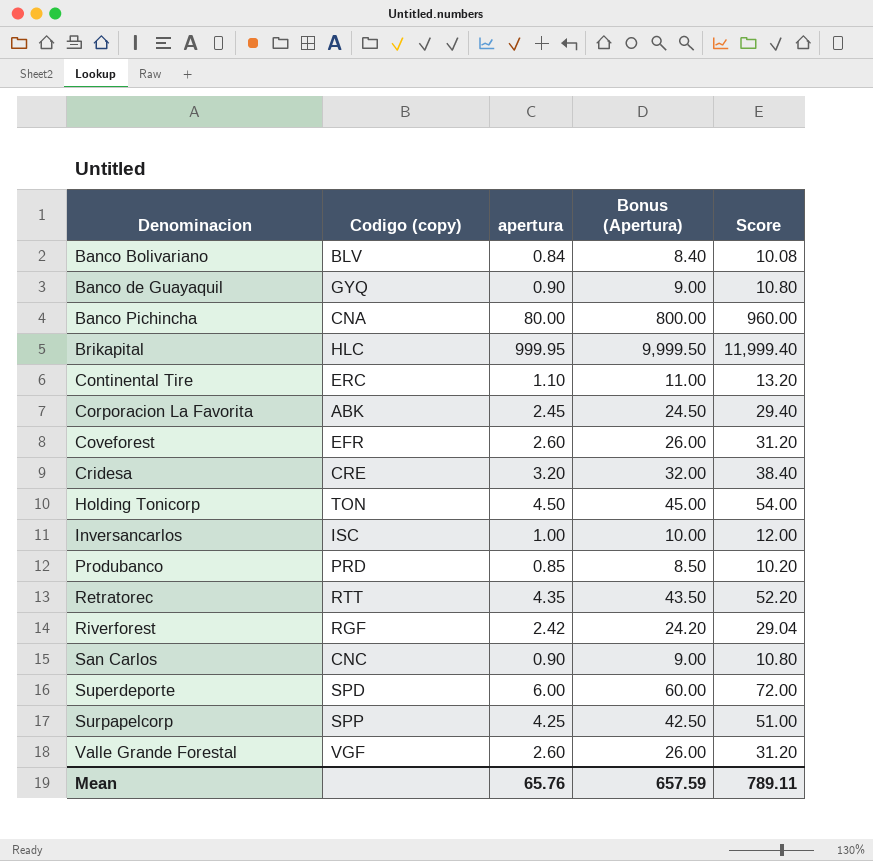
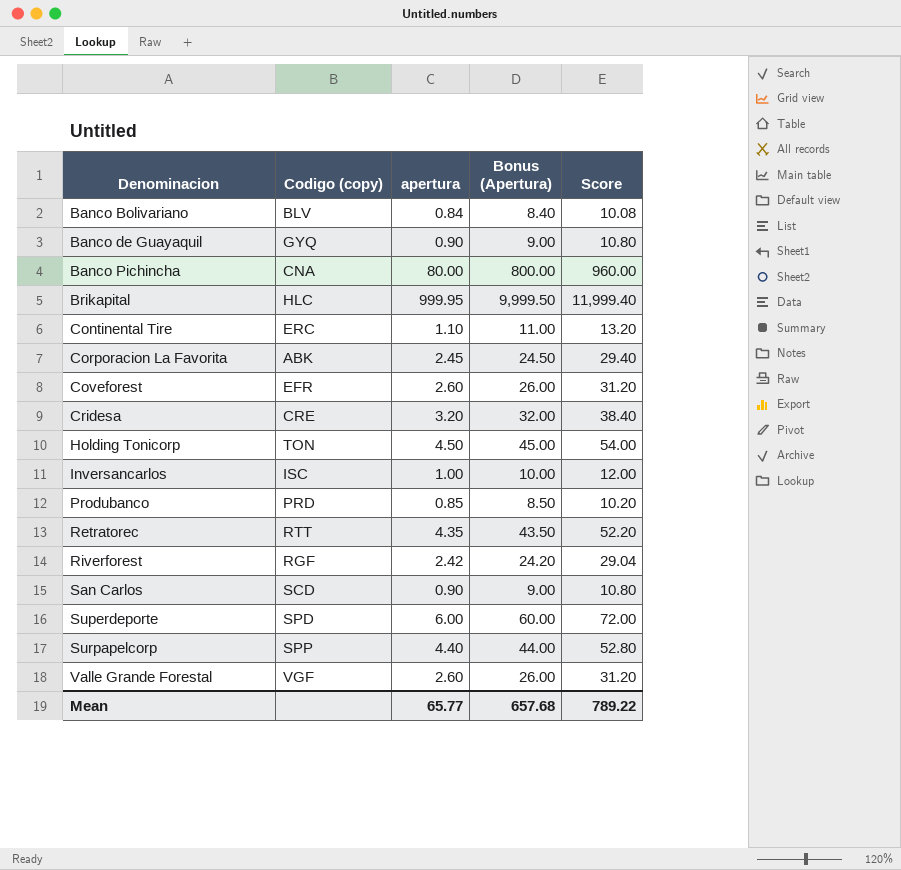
San Carlos | Codigo (copy): CNC -> SCD
Surpapelcorp | apertura: 4.25 -> 4.40
Surpapelcorp | Bonus (Apertura): 42.50 -> 44.00
Surpapelcorp | Score: 51.00 -> 52.80
Mean | apertura: 65.76 -> 65.77
Mean | Bonus (Apertura): 657.59 -> 657.68
Mean | Score: 789.11 -> 789.22

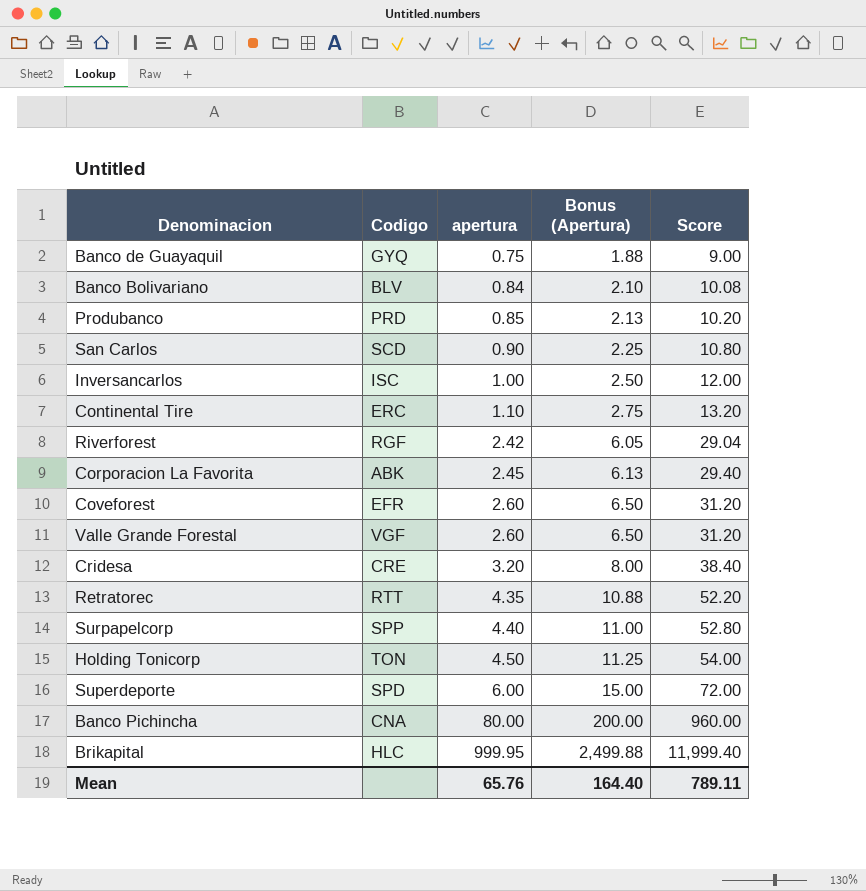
row order: Denominacion ascending -> apertura ascending
column name: Codigo (copy) -> Codigo
column Bonus (Apertura) | formula: [apertura] * 10 -> [apertura] * 2.5
Banco de Guayaquil | apertura: 0.90 -> 0.75
Banco de Guayaquil | Score: 10.80 -> 9.00
Mean | apertura: 65.77 -> 65.76
Mean | Bonus (Apertura): 657.68 -> 164.40
Mean | Score: 789.22 -> 789.11

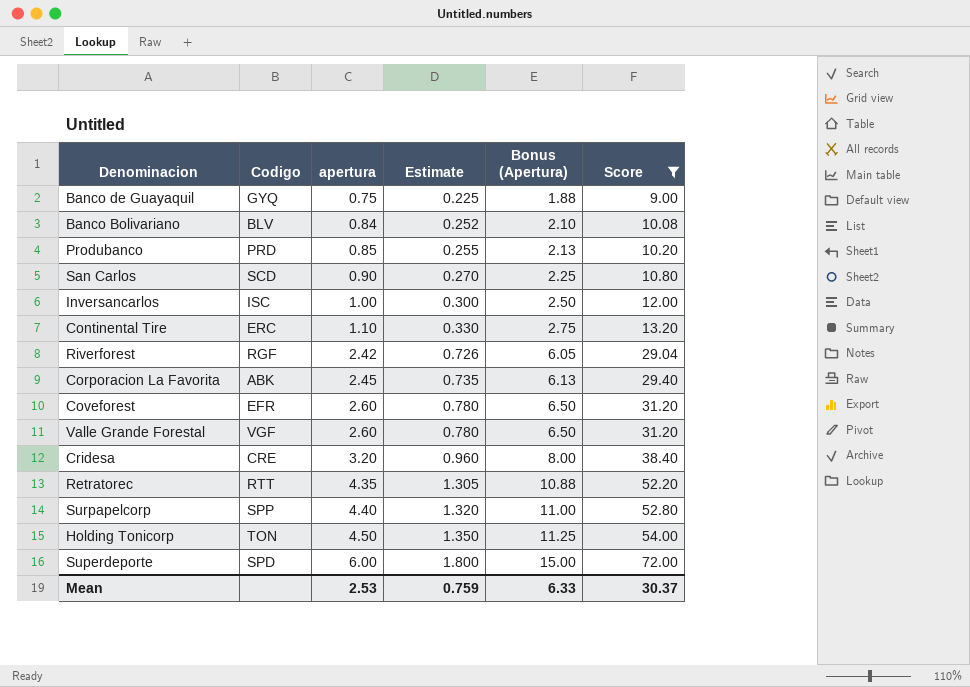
filter: none -> Score <= 72.00
column Estimate | formula: none -> [apertura] * 0.3
Mean | apertura: 65.76 -> 2.53
Mean | Bonus (Apertura): 164.40 -> 6.33
Mean | Score: 789.11 -> 30.37

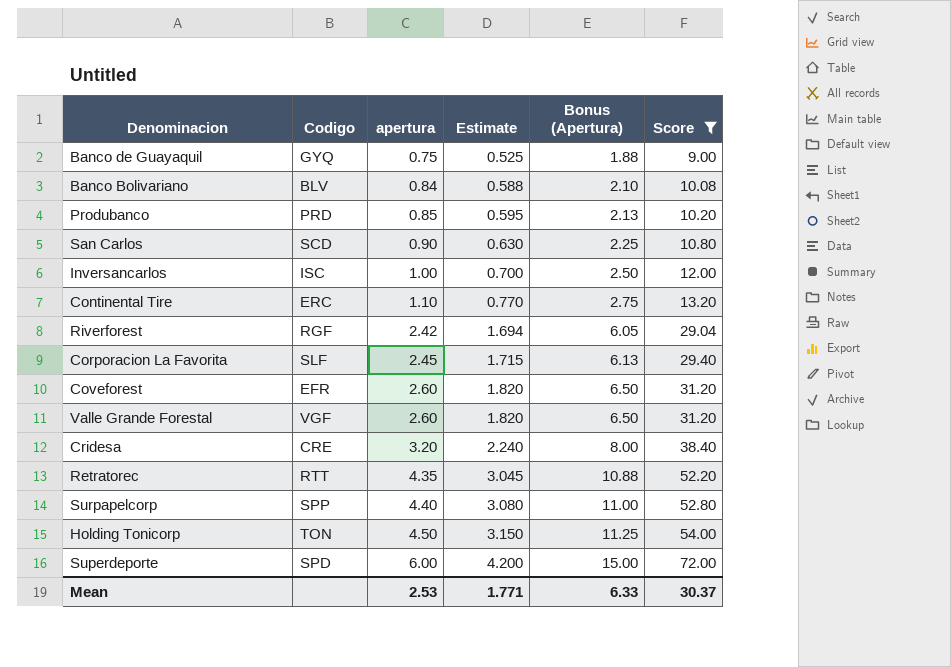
column Estimate | formula: [apertura] * 0.3 -> [apertura] * 0.7
Corporacion La Favorita | Codigo: ABK -> SLF
Mean | Estimate: 0.759 -> 1.771

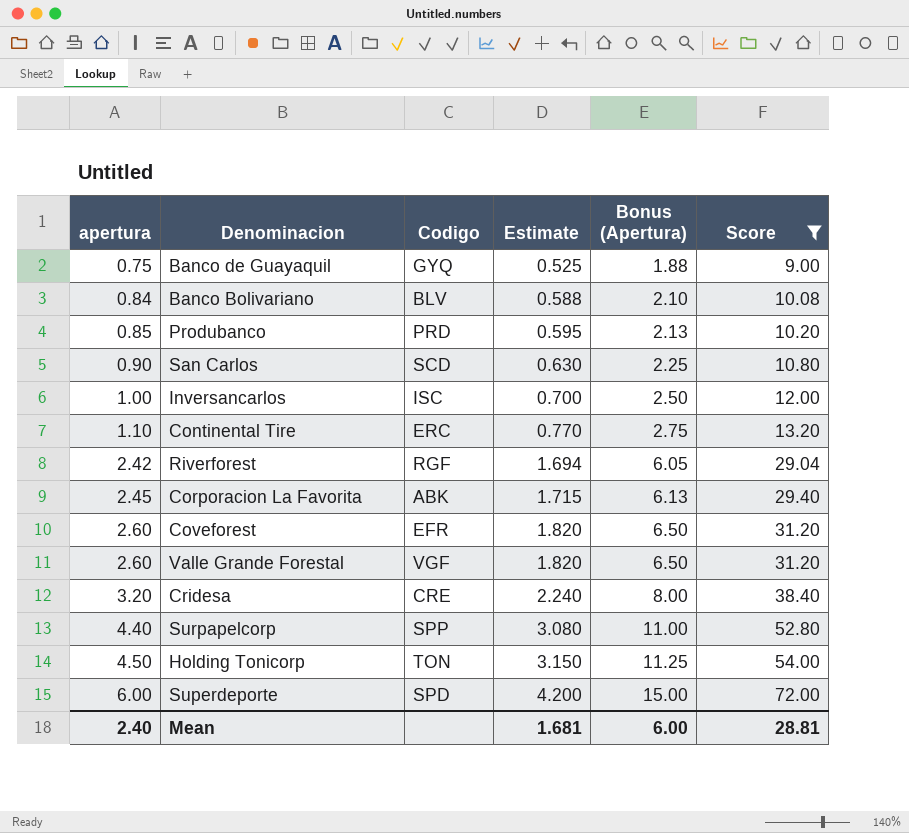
column apertura | position: 3 -> 1
row Retratorec: RTT | 4.35 | 3.045 | 10.88 | 52.20 -> none
Corporacion La Favorita | Codigo: SLF -> ABK
Mean | apertura: 2.53 -> 2.40
Mean | Estimate: 1.771 -> 1.681
Mean | Bonus (Apertura): 6.33 -> 6.00
Mean | Score: 30.37 -> 28.81

